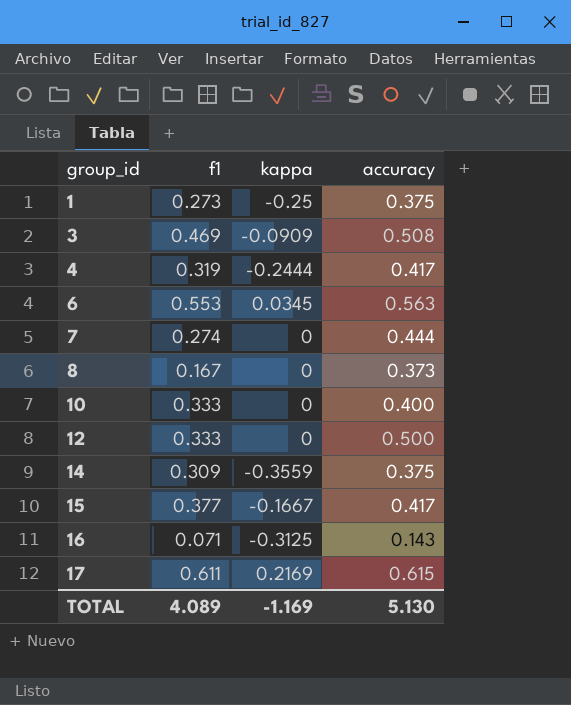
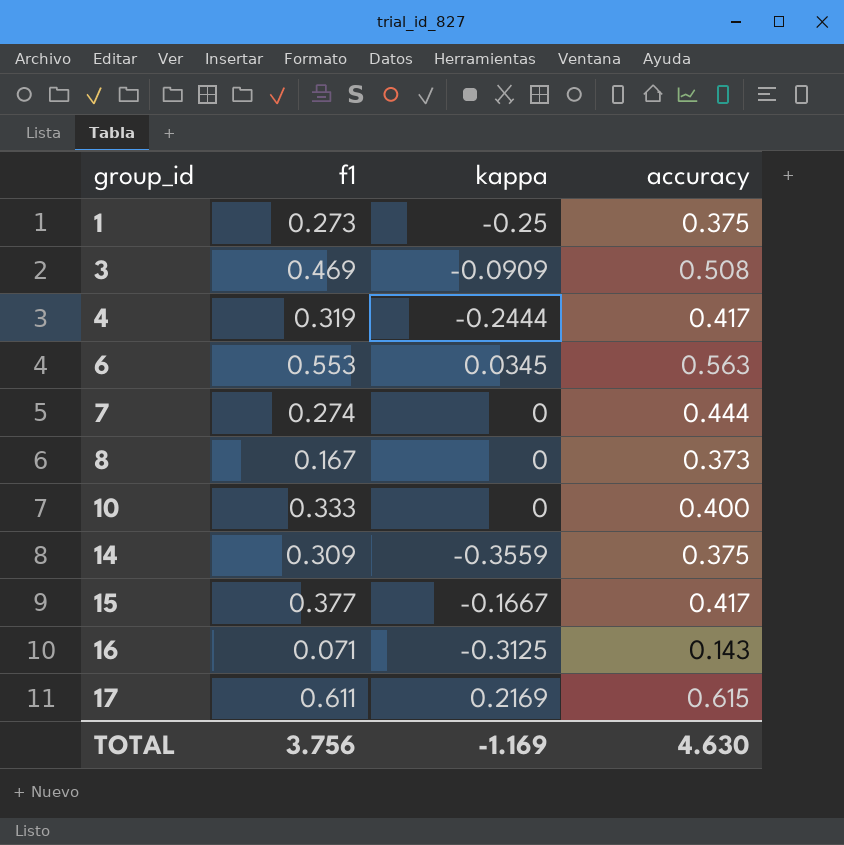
row 12: 0.333 | 0 | 0.500 -> none
TOTAL | f1: 4.089 -> 3.756
TOTAL | accuracy: 5.130 -> 4.630

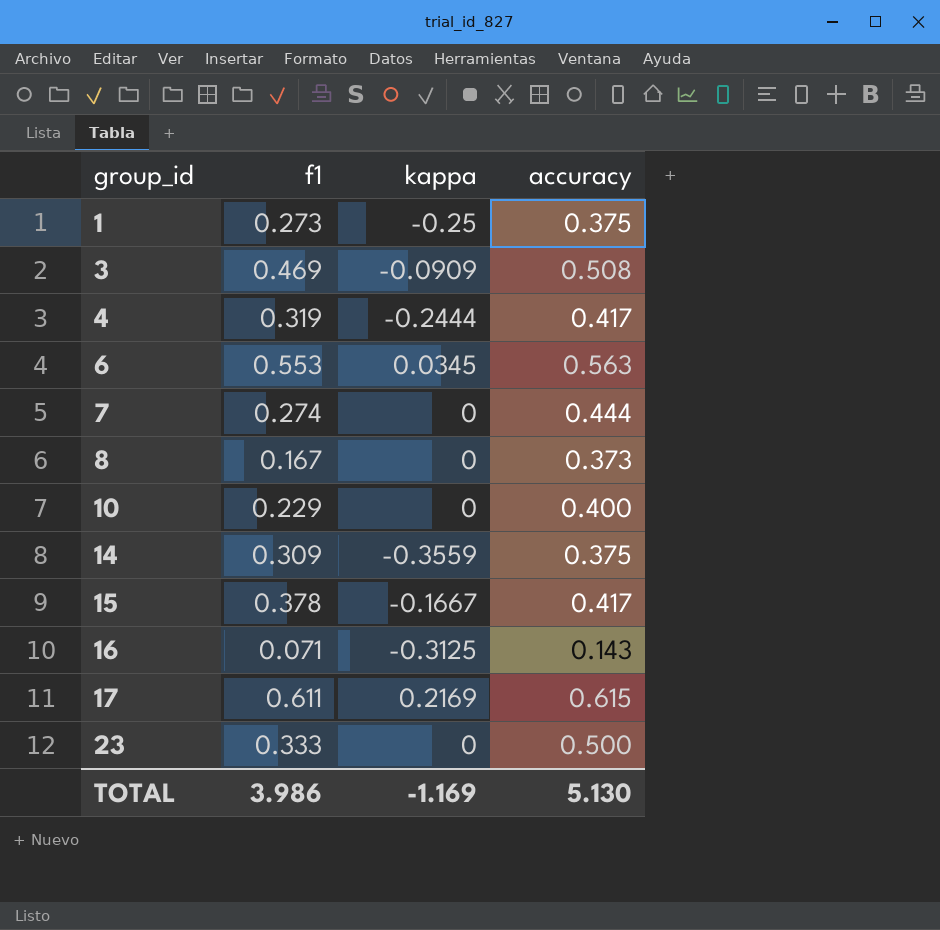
10 | f1: 0.333 -> 0.229
15 | f1: 0.377 -> 0.378
row 23: none -> 0.333 | 0 | 0.500
TOTAL | f1: 3.756 -> 3.986
TOTAL | accuracy: 4.630 -> 5.130

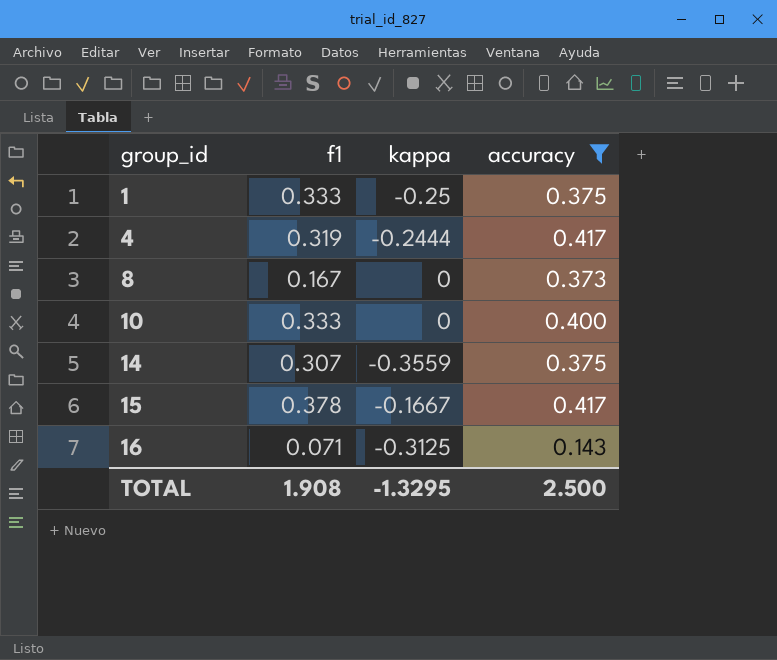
filter: none -> accuracy <= 0.417
1 | f1: 0.273 -> 0.333
10 | f1: 0.229 -> 0.333
14 | f1: 0.309 -> 0.307
TOTAL | f1: 3.986 -> 1.908
TOTAL | kappa: -1.169 -> -1.3295
TOTAL | accuracy: 5.130 -> 2.500

